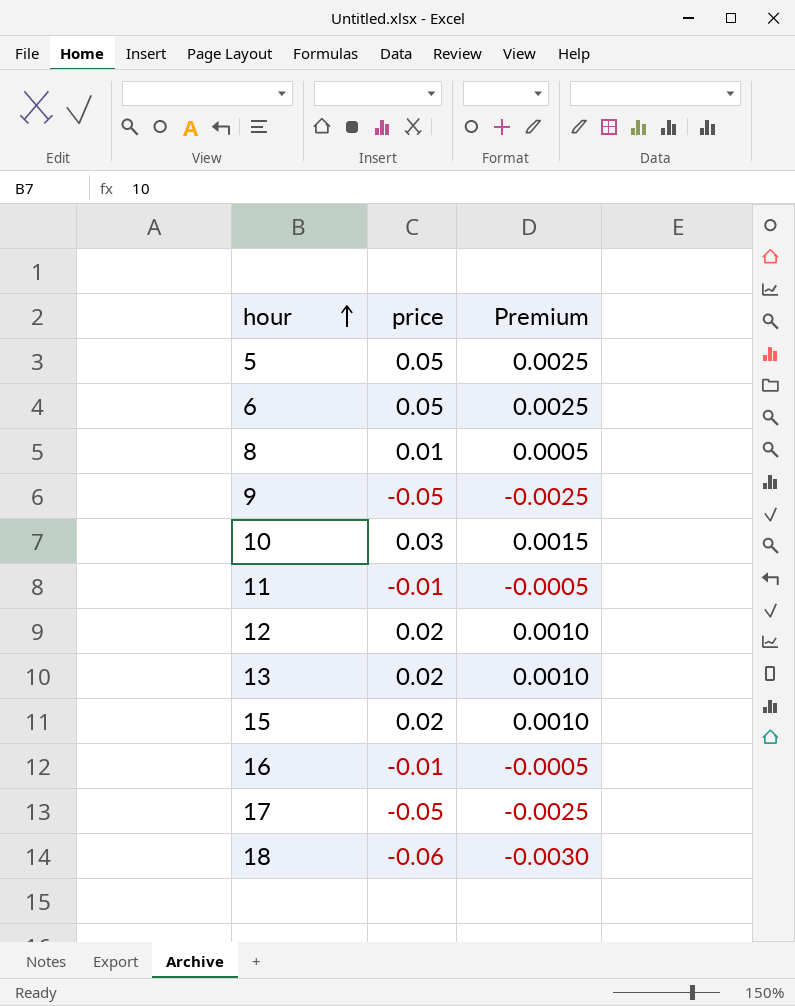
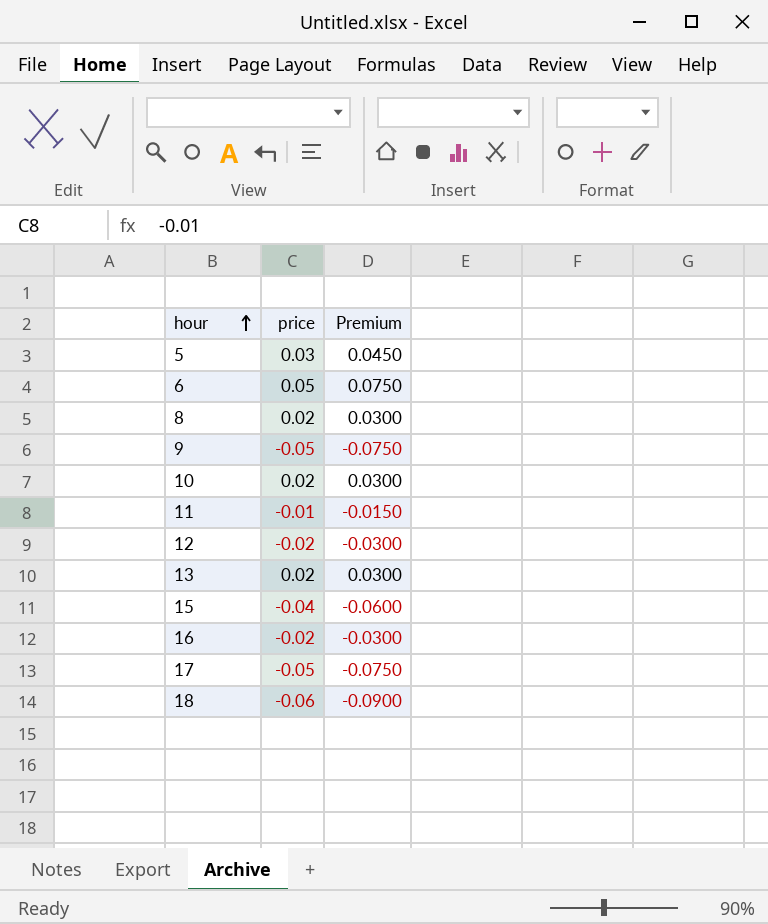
column Premium | formula: [price] * 0.05 -> [price] * 1.5
5 | price: 0.05 -> 0.03
8 | price: 0.01 -> 0.02
10 | price: 0.03 -> 0.02
12 | price: 0.02 -> -0.02
15 | price: 0.02 -> -0.04
16 | price: -0.01 -> -0.02

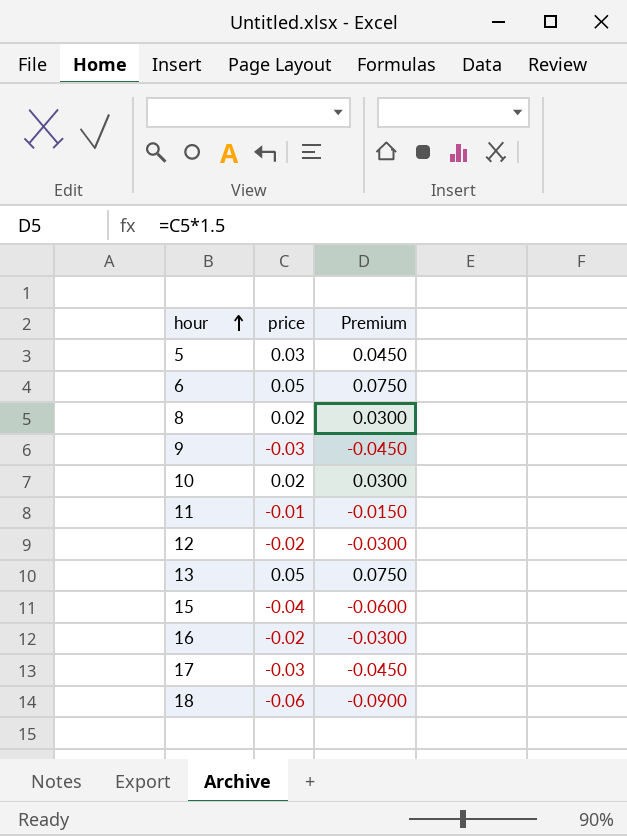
9 | price: -0.05 -> -0.03
9 | Premium: -0.0750 -> -0.0450
13 | price: 0.02 -> 0.05
13 | Premium: 0.0300 -> 0.0750
17 | price: -0.05 -> -0.03
17 | Premium: -0.0750 -> -0.0450

